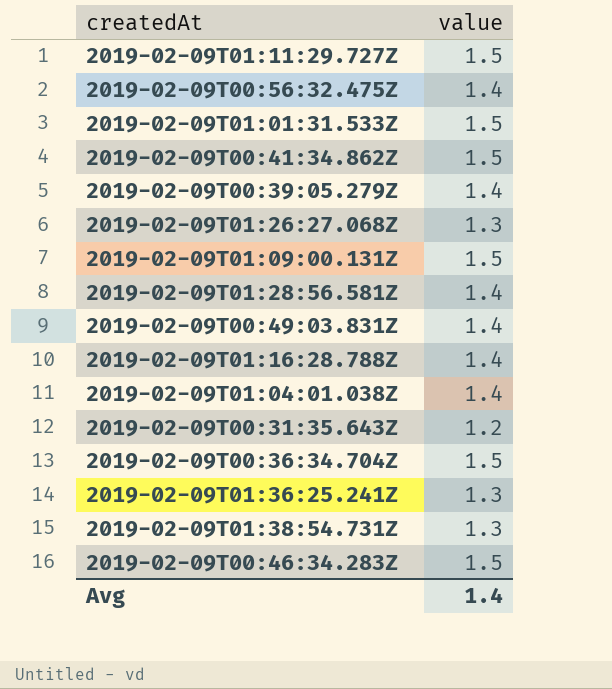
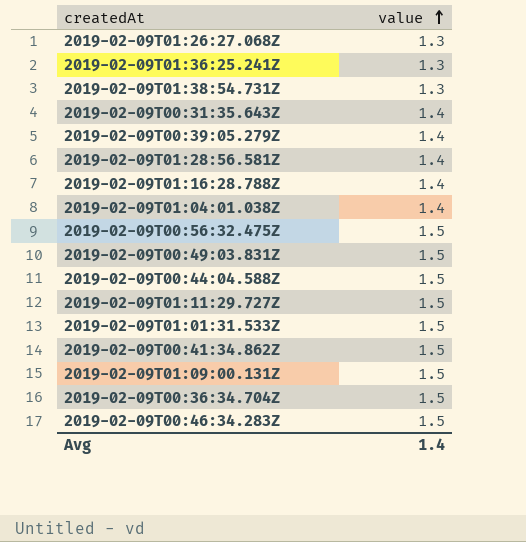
row order: none -> value ascending
2019-02-09T00:31:35.643Z | value: 1.2 -> 1.4
2019-02-09T00:56:32.475Z | value: 1.4 -> 1.5
2019-02-09T00:49:03.831Z | value: 1.4 -> 1.5
row 2019-02-09T00:44:04.588Z: none -> 1.5

